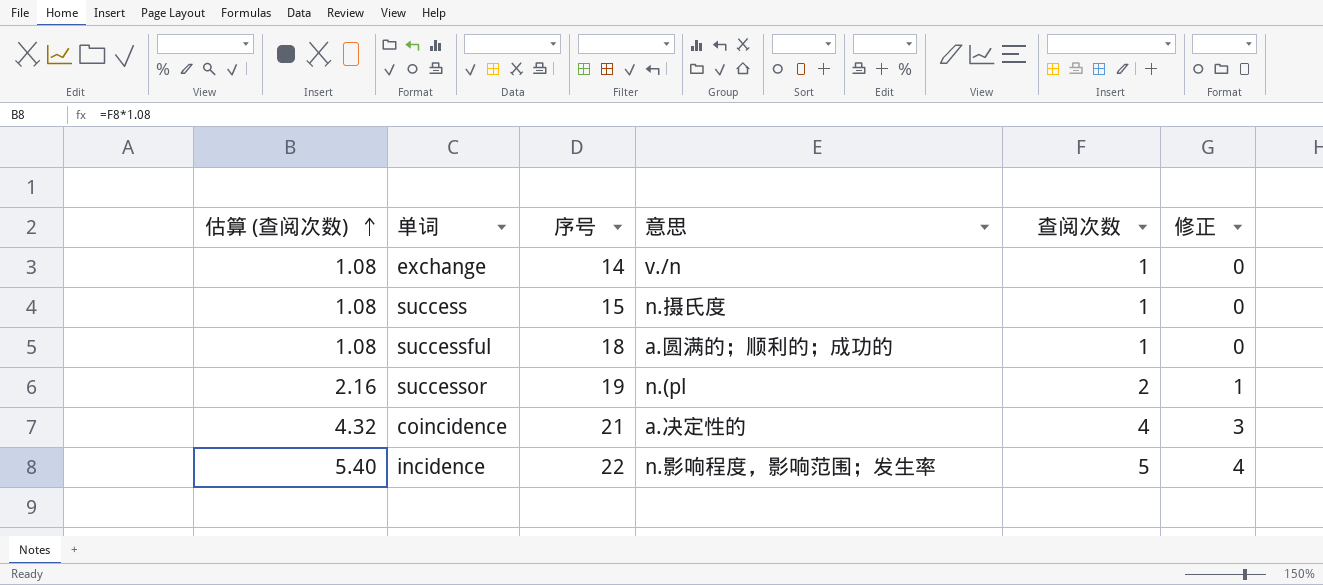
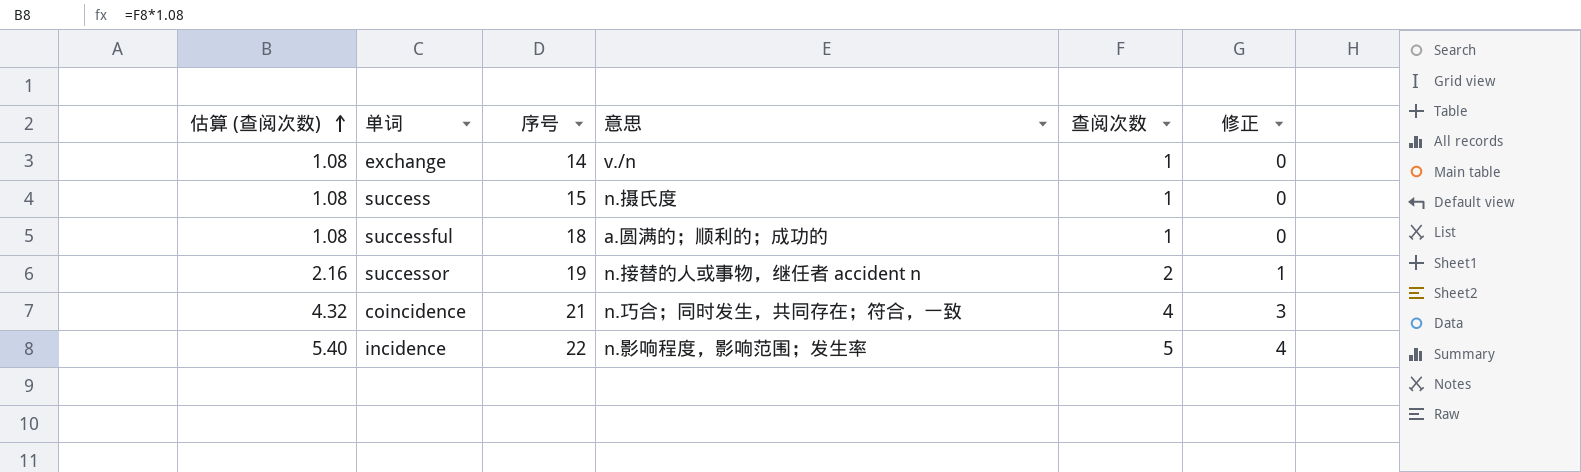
successor | 意思: n.(pl -> n.接替的人或事物，继任者 accident n
coincidence | 意思: a.决定性的 -> n.巧合；同时发生，共同存在；符合，一致

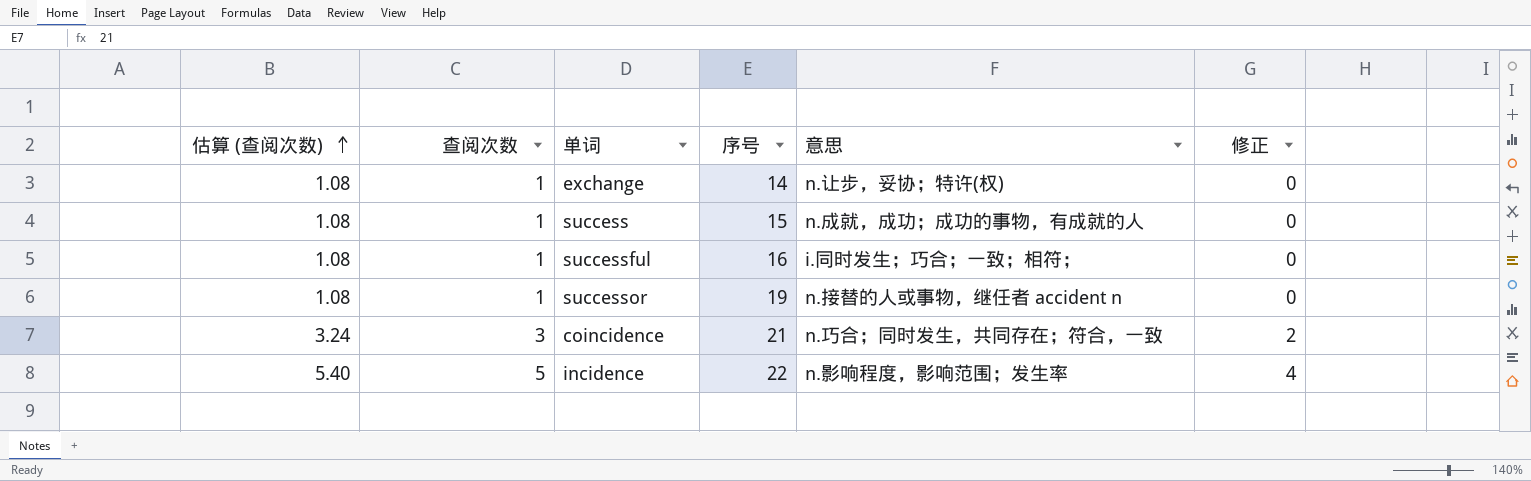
column 查阅次数 | position: 5 -> 2
exchange | 意思: v./n -> n.让步，妥协；特许(权)
success | 意思: n.摄氏度 -> n.成就，成功；成功的事物，有成就的人
successful | 序号: 18 -> 16
successful | 意思: a.圆满的；顺利的；成功的 -> i.同时发生；巧合；一致；相符；
successor | 估算 (查阅次数): 2.16 -> 1.08
successor | 查阅次数: 2 -> 1
successor | 修正: 1 -> 0
coincidence | 估算 (查阅次数): 4.32 -> 3.24
coincidence | 查阅次数: 4 -> 3
coincidence | 修正: 3 -> 2

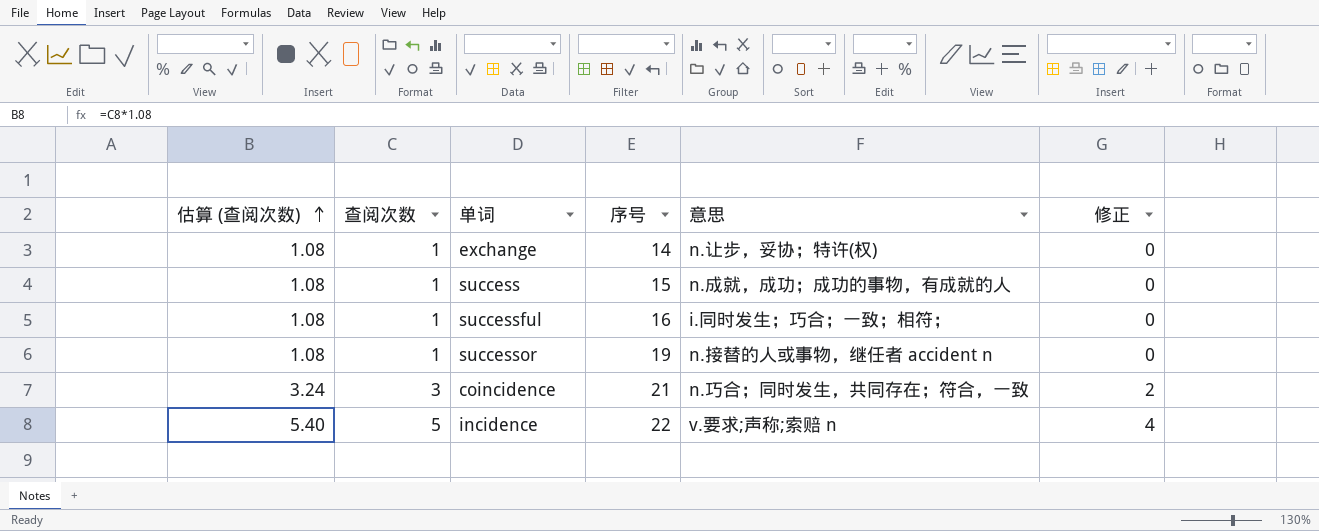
incidence | 意思: n.影响程度，影响范围；发生率 -> v.要求;声称;索赔 n

